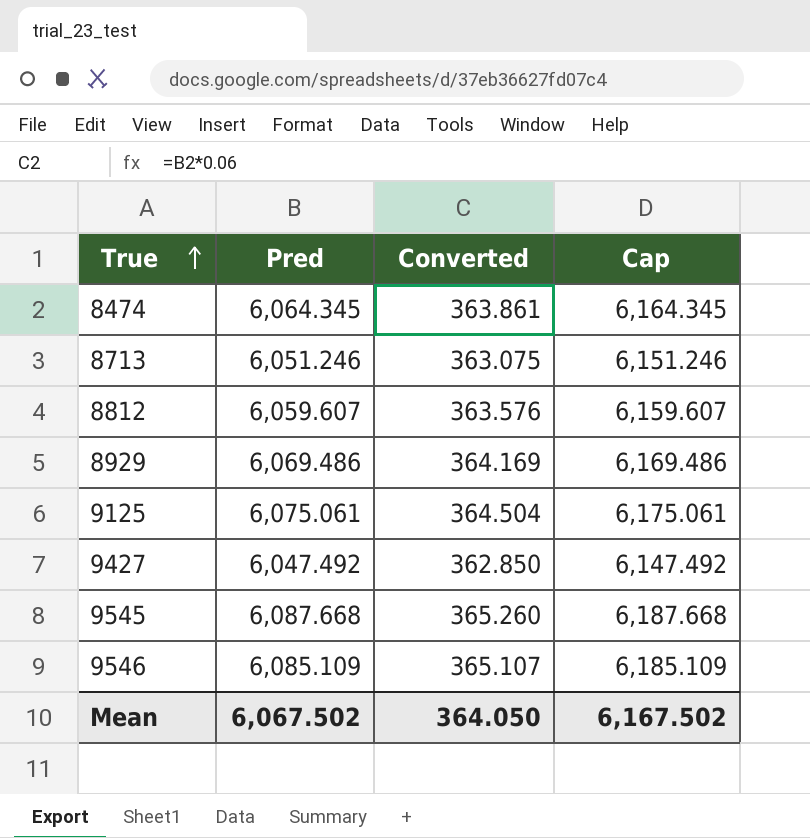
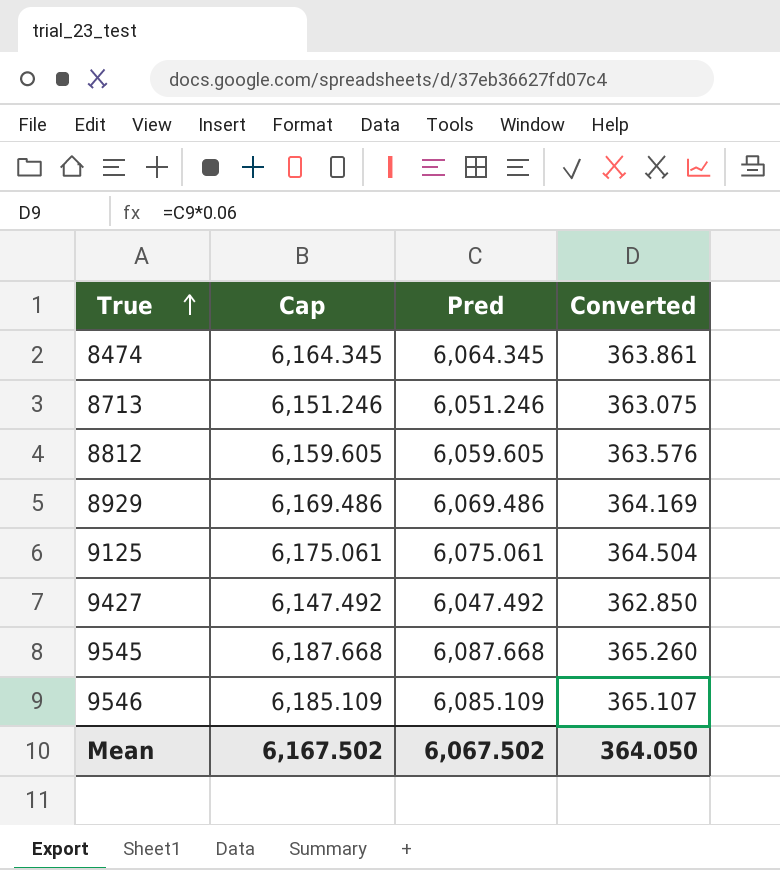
column Cap | position: 4 -> 2
8812 | Cap: 6,159.607 -> 6,159.605
8812 | Pred: 6,059.607 -> 6,059.605

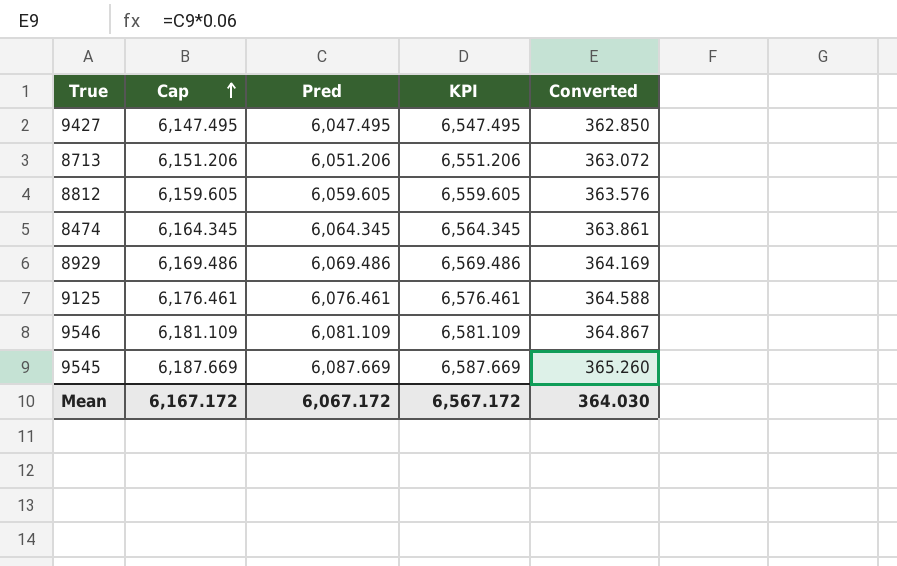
row order: True ascending -> Cap ascending
column KPI | formula: none -> [Pred] + 500
9427 | Cap: 6,147.492 -> 6,147.495
9427 | Pred: 6,047.492 -> 6,047.495
8713 | Cap: 6,151.246 -> 6,151.206
8713 | Pred: 6,051.246 -> 6,051.206
8713 | Converted: 363.075 -> 363.072
9125 | Cap: 6,175.061 -> 6,176.461
9125 | Pred: 6,075.061 -> 6,076.461
9125 | Converted: 364.504 -> 364.588
9546 | Cap: 6,185.109 -> 6,181.109
9546 | Pred: 6,085.109 -> 6,081.109
9546 | Converted: 365.107 -> 364.867
9545 | Cap: 6,187.668 -> 6,187.669
9545 | Pred: 6,087.668 -> 6,087.669
Mean | Cap: 6,167.502 -> 6,167.172
Mean | Pred: 6,067.502 -> 6,067.172
Mean | Converted: 364.050 -> 364.030

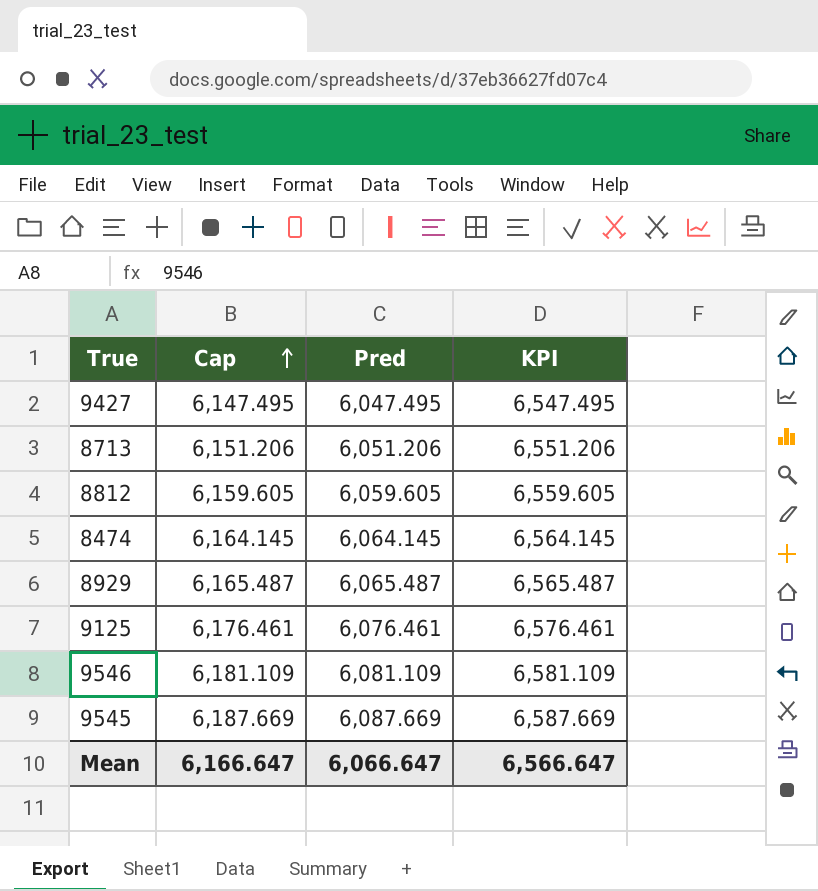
column Converted | formula: [Pred] * 0.06 -> none
8474 | Cap: 6,164.345 -> 6,164.145
8474 | Pred: 6,064.345 -> 6,064.145
8474 | KPI: 6,564.345 -> 6,564.145
8929 | Cap: 6,169.486 -> 6,165.487
8929 | Pred: 6,069.486 -> 6,065.487
8929 | KPI: 6,569.486 -> 6,565.487
Mean | Cap: 6,167.172 -> 6,166.647
Mean | Pred: 6,067.172 -> 6,066.647
Mean | KPI: 6,567.172 -> 6,566.647

